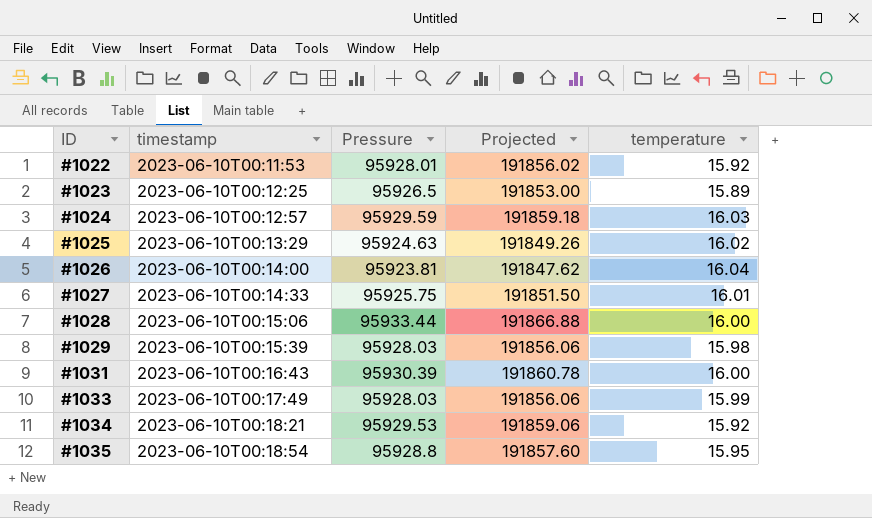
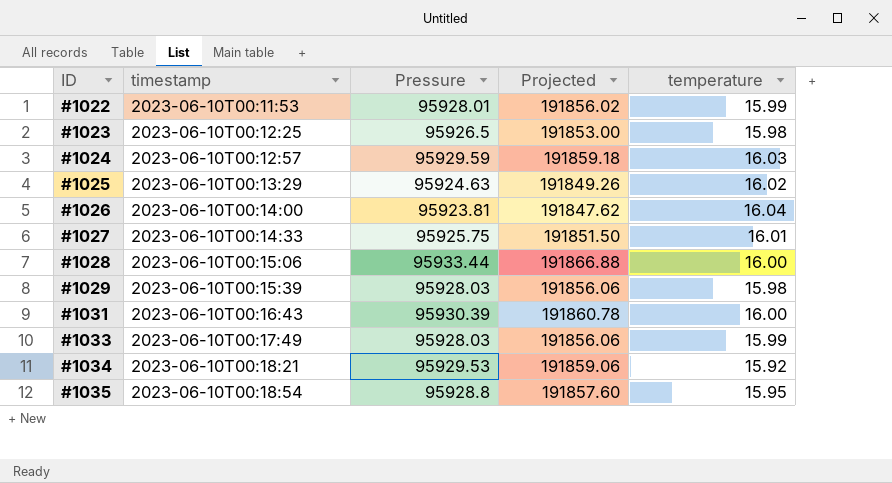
#1022 | temperature: 15.92 -> 15.99
#1023 | temperature: 15.89 -> 15.98

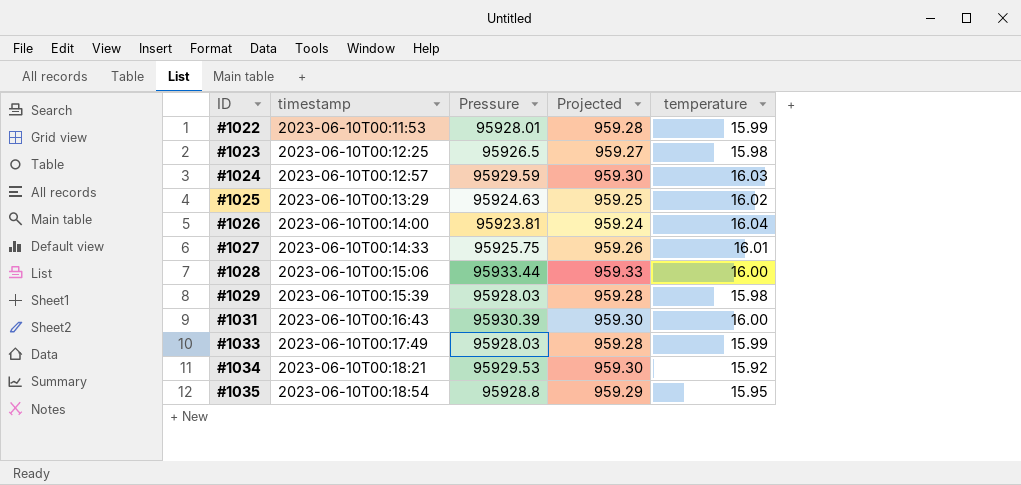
column Projected | formula: [Pressure] * 2 -> [Pressure] * 0.01

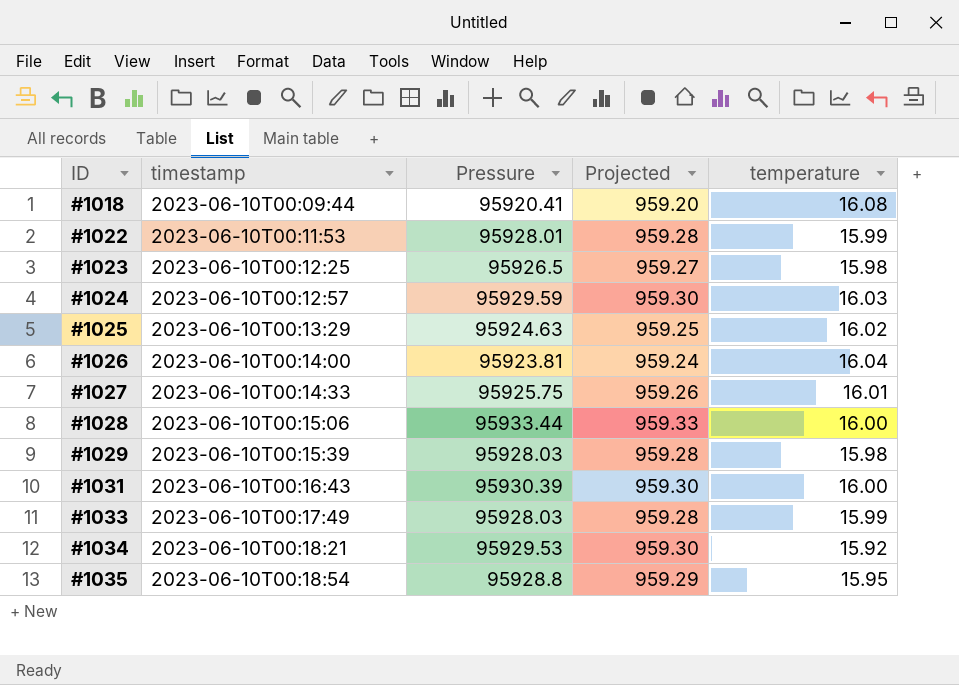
row #1018: none -> 2023-06-10T00:09:44 | 95920.41 | 959.20 | 16.08

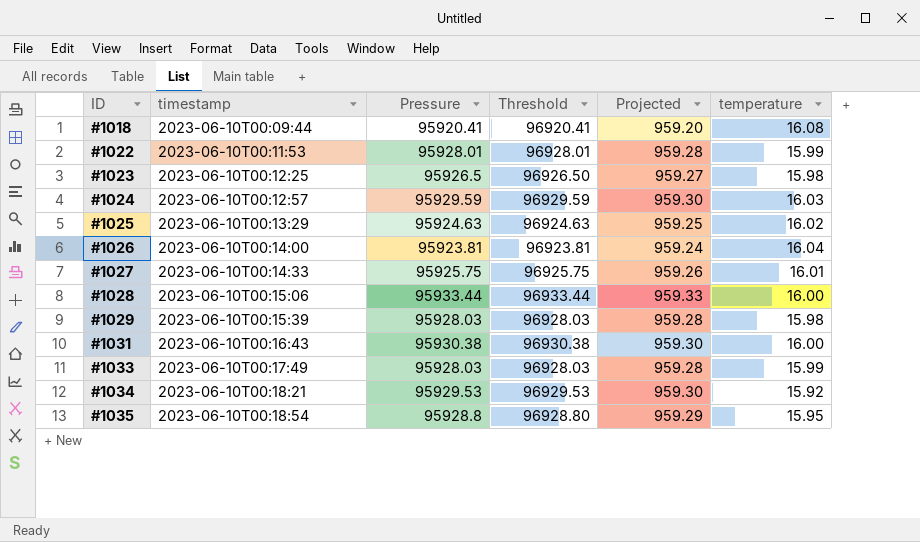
column Threshold | formula: none -> [Pressure] + 1000
#1031 | Pressure: 95930.39 -> 95930.38

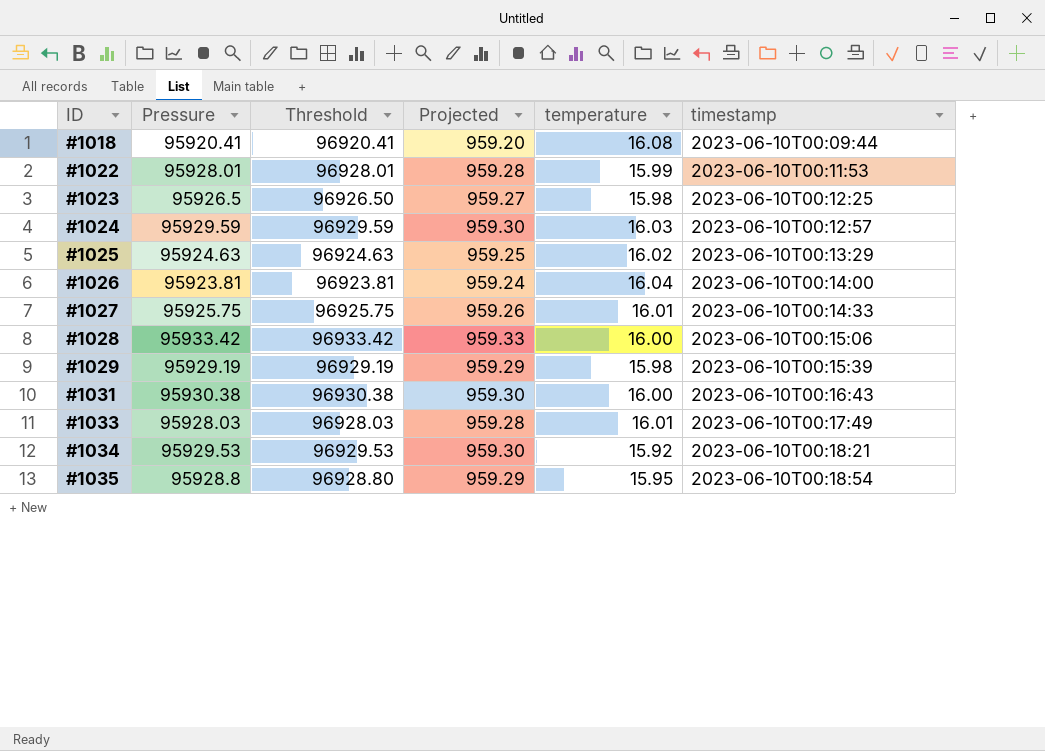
column timestamp | position: 2 -> 6
#1028 | Pressure: 95933.44 -> 95933.42
#1028 | Threshold: 96933.44 -> 96933.42
#1029 | Pressure: 95928.03 -> 95929.19
#1029 | Threshold: 96928.03 -> 96929.19
#1029 | Projected: 959.28 -> 959.29
#1033 | temperature: 15.99 -> 16.01

